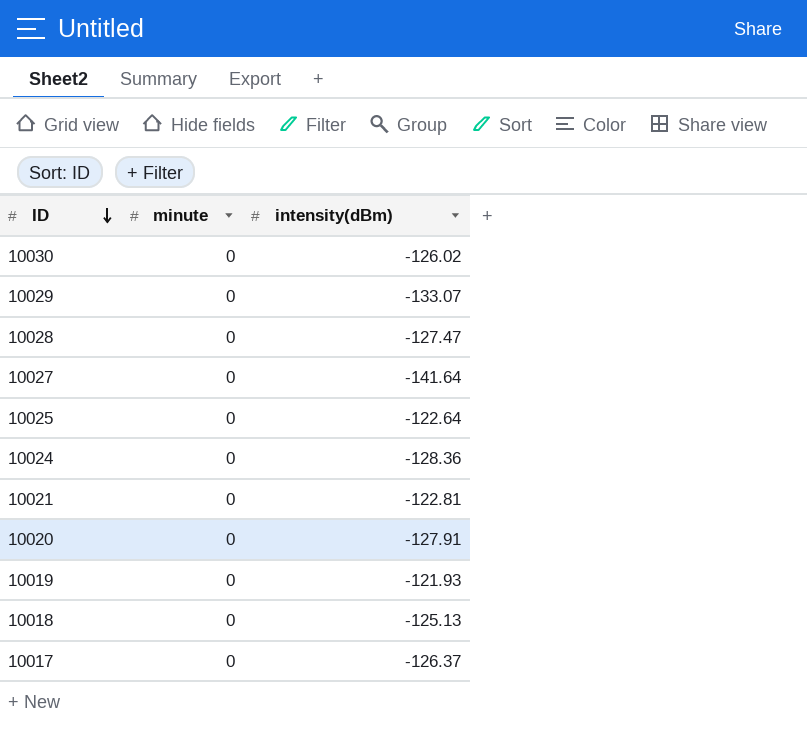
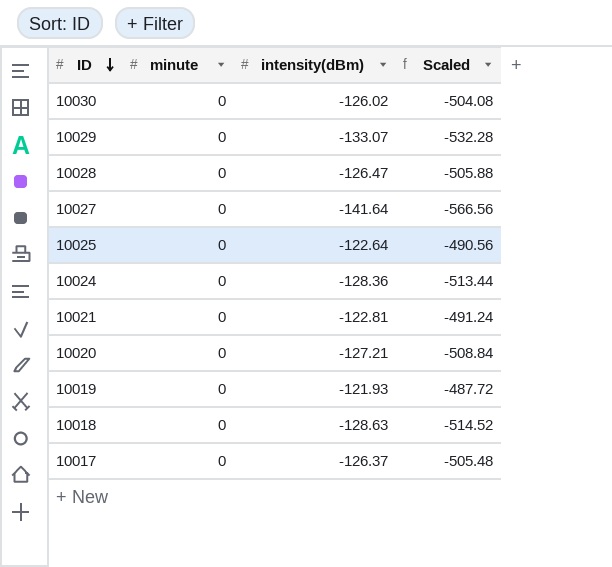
column Scaled | formula: none -> [intensity(dBm)] * 4
10028 | intensity(dBm): -127.47 -> -126.47
10020 | intensity(dBm): -127.91 -> -127.21
10018 | intensity(dBm): -125.13 -> -128.63

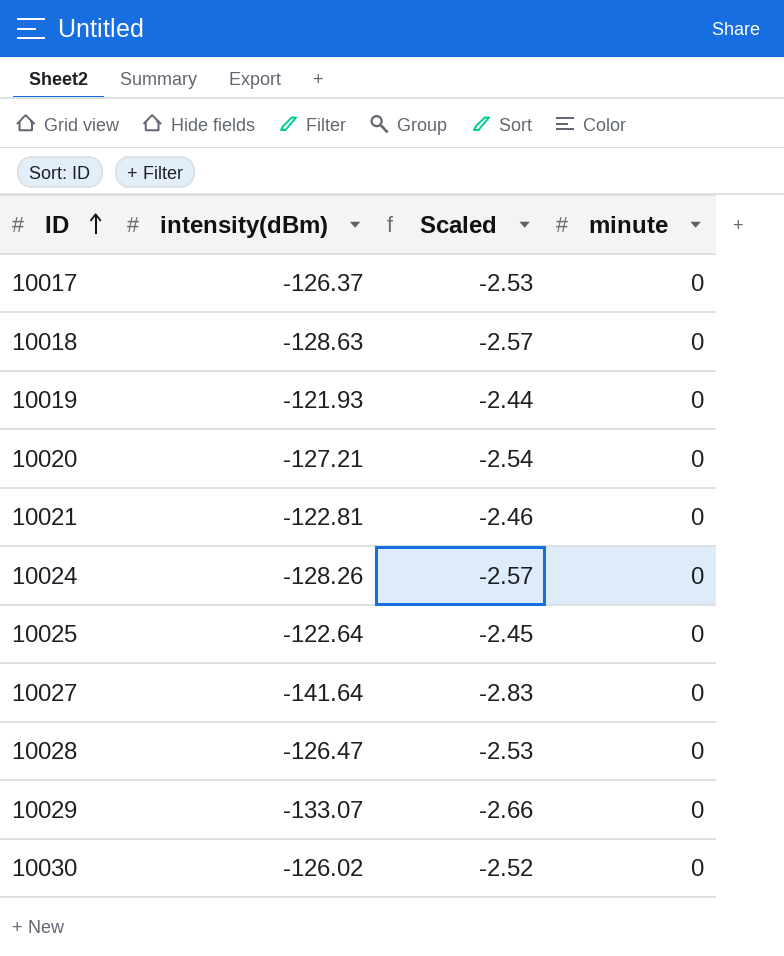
row order: ID descending -> ID ascending
column Scaled | formula: [intensity(dBm)] * 4 -> [intensity(dBm)] * 0.02
column minute | position: 2 -> 4
10024 | intensity(dBm): -128.36 -> -128.26

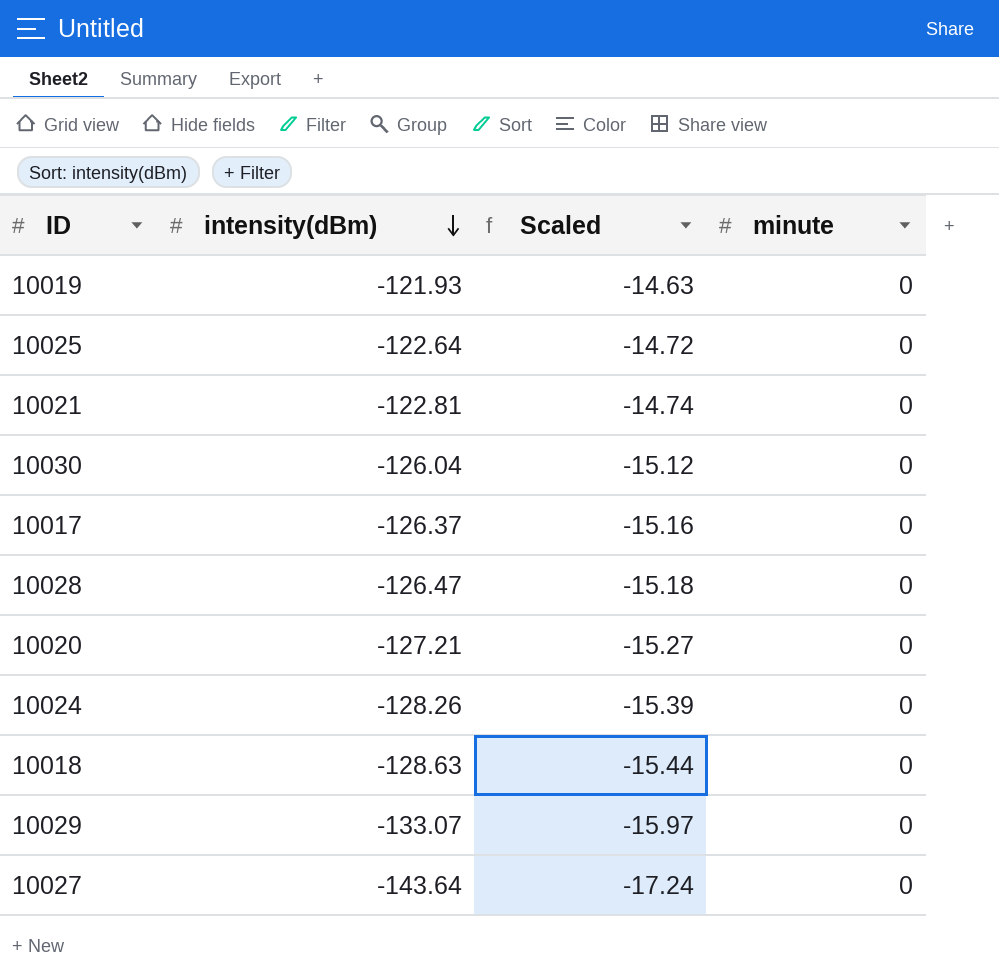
row order: ID ascending -> intensity(dBm) descending
column Scaled | formula: [intensity(dBm)] * 0.02 -> [intensity(dBm)] * 0.12
10030 | intensity(dBm): -126.02 -> -126.04
10027 | intensity(dBm): -141.64 -> -143.64

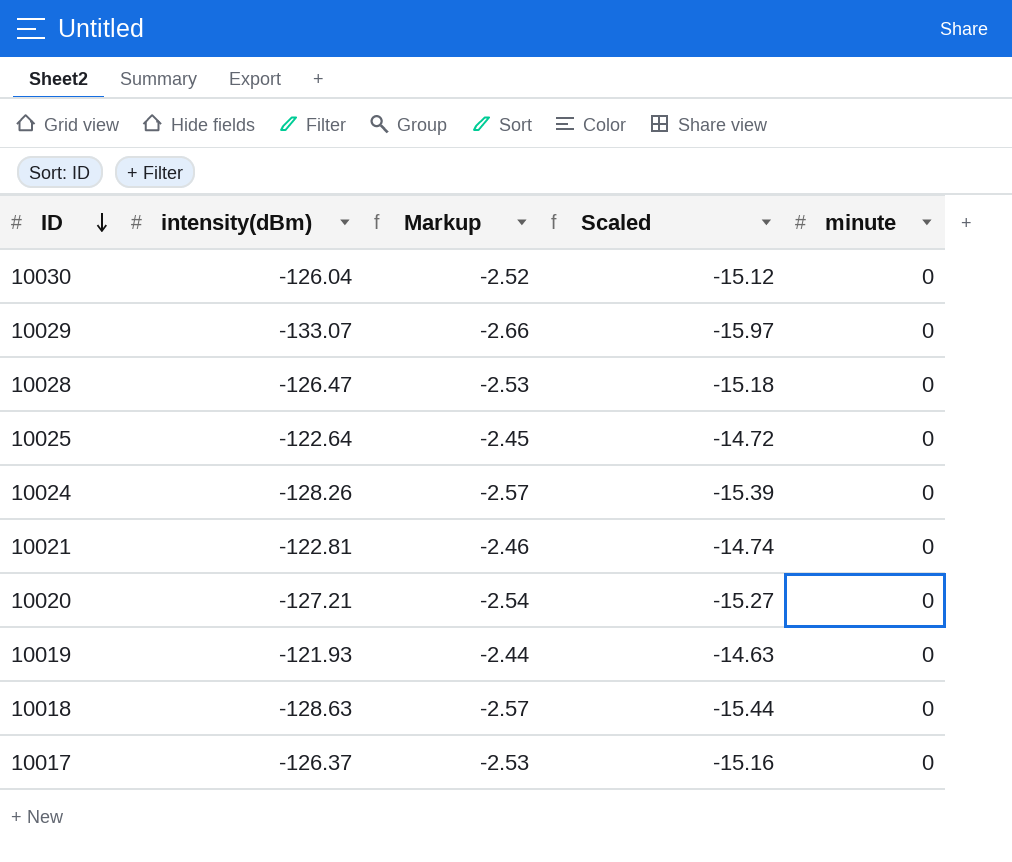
row order: intensity(dBm) descending -> ID descending
column Markup | formula: none -> [intensity(dBm)] * 0.02
row 10027: -143.64 | -17.24 | 0 -> none

